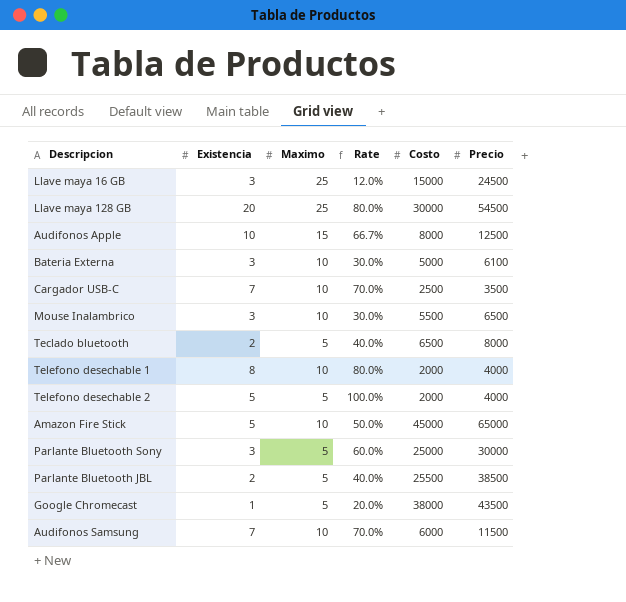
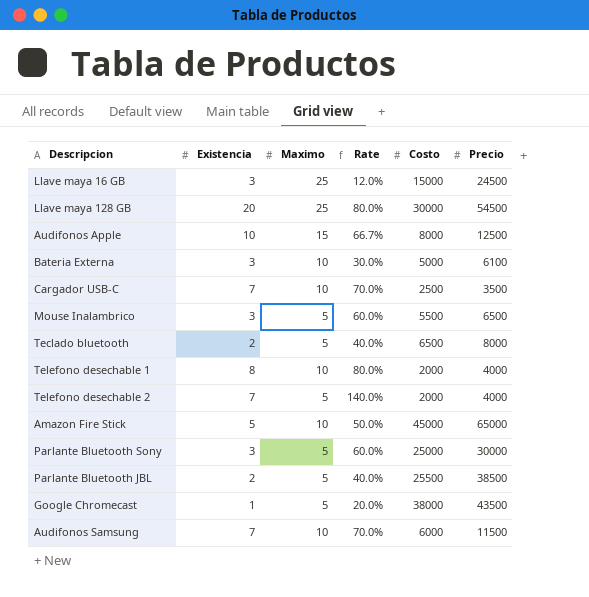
Mouse Inalambrico | Maximo: 10 -> 5
Mouse Inalambrico | Rate: 30.0% -> 60.0%
Telefono desechable 2 | Existencia: 5 -> 7
Telefono desechable 2 | Rate: 100.0% -> 140.0%

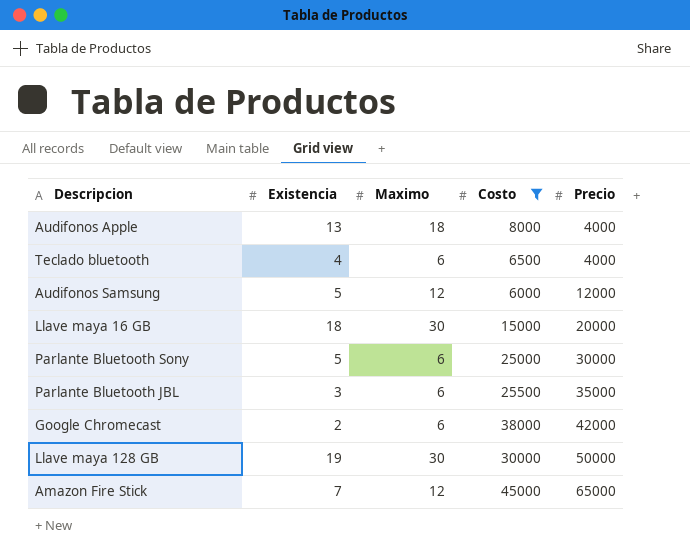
filter: none -> Costo >= 6000
row order: none -> Precio ascending
column Rate | formula: [Existencia] / [Maximo] -> none
Audifonos Apple | Existencia: 10 -> 13
Audifonos Apple | Maximo: 15 -> 18
Audifonos Apple | Precio: 12500 -> 4000
Teclado bluetooth | Existencia: 2 -> 4
Teclado bluetooth | Maximo: 5 -> 6
Teclado bluetooth | Precio: 8000 -> 4000
Audifonos Samsung | Existencia: 7 -> 5
Audifonos Samsung | Maximo: 10 -> 12
Audifonos Samsung | Precio: 11500 -> 12000
Llave maya 16 GB | Existencia: 3 -> 18
Llave maya 16 GB | Maximo: 25 -> 30
Llave maya 16 GB | Precio: 24500 -> 20000
Parlante Bluetooth Sony | Existencia: 3 -> 5
Parlante Bluetooth Sony | Maximo: 5 -> 6
Parlante Bluetooth JBL | Existencia: 2 -> 3
Parlante Bluetooth JBL | Maximo: 5 -> 6
Parlante Bluetooth JBL | Precio: 38500 -> 35000
Google Chromecast | Existencia: 1 -> 2
Google Chromecast | Maximo: 5 -> 6
Google Chromecast | Precio: 43500 -> 42000
Llave maya 128 GB | Existencia: 20 -> 19
Llave maya 128 GB | Maximo: 25 -> 30
Llave maya 128 GB | Precio: 54500 -> 50000
Amazon Fire Stick | Existencia: 5 -> 7
Amazon Fire Stick | Maximo: 10 -> 12

